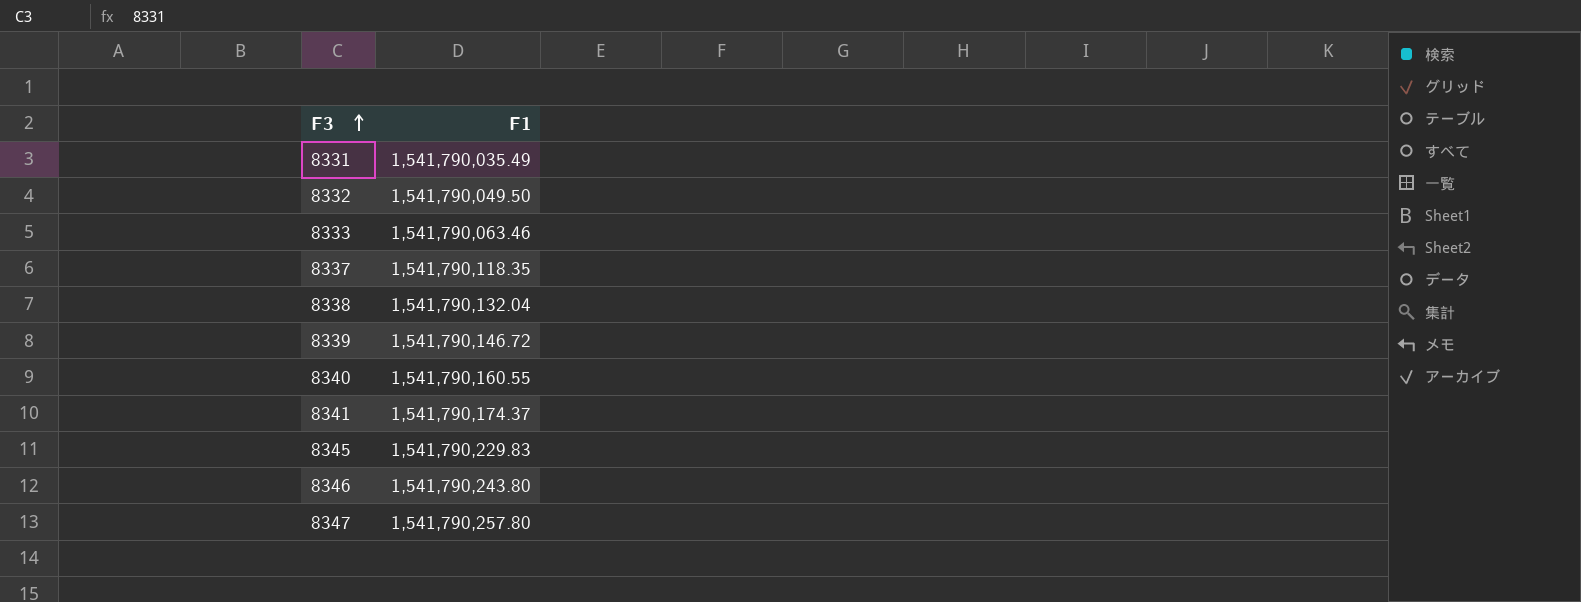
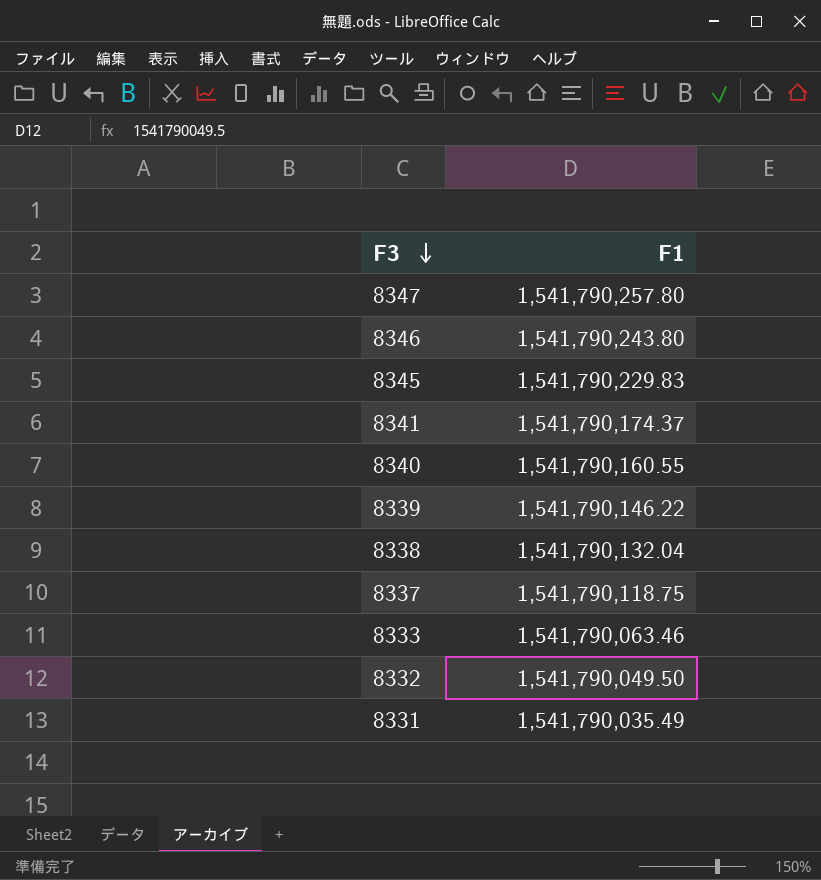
row order: F3 ascending -> F3 descending
8339 | F1: 1,541,790,146.72 -> 1,541,790,146.22
8337 | F1: 1,541,790,118.35 -> 1,541,790,118.75

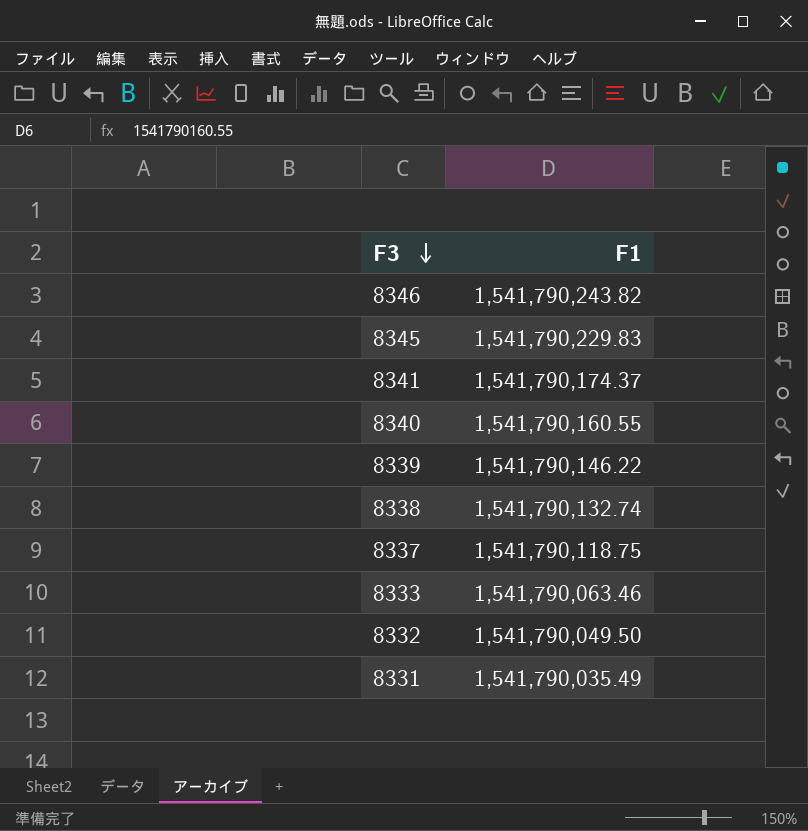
row 8347: 1,541,790,257.80 -> none
8346 | F1: 1,541,790,243.80 -> 1,541,790,243.82
8338 | F1: 1,541,790,132.04 -> 1,541,790,132.74

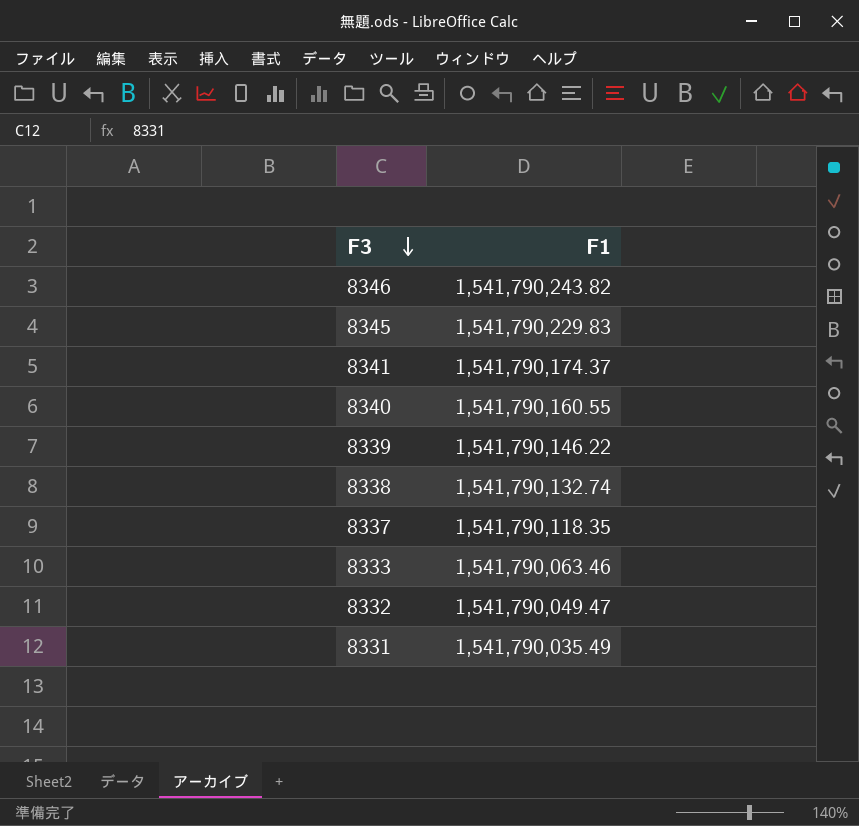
8337 | F1: 1,541,790,118.75 -> 1,541,790,118.35
8332 | F1: 1,541,790,049.50 -> 1,541,790,049.47

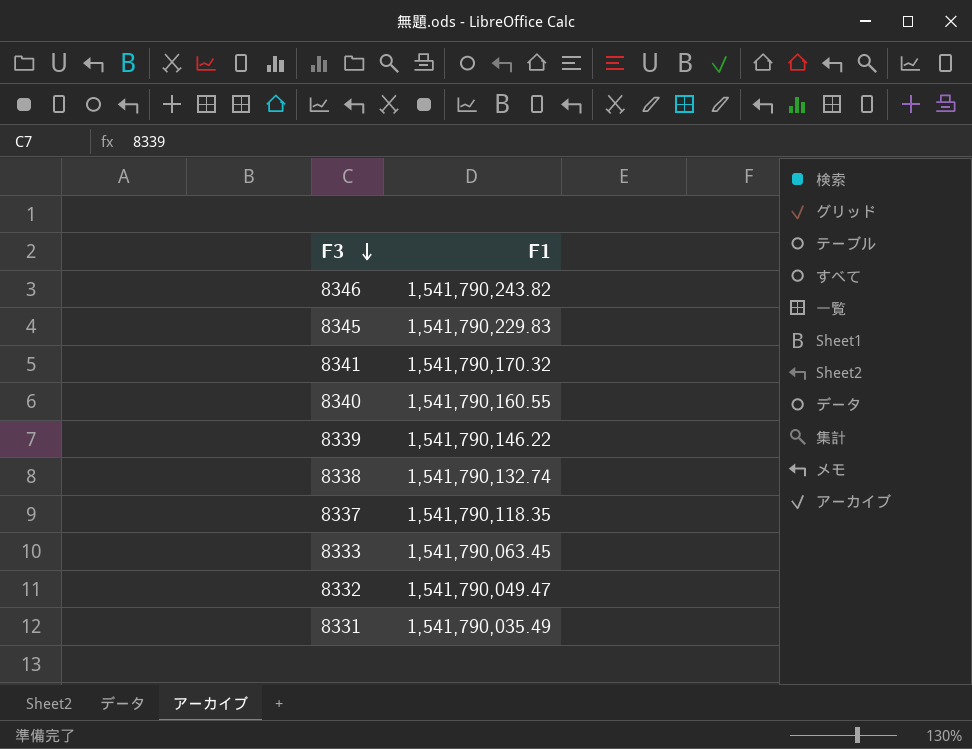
8341 | F1: 1,541,790,174.37 -> 1,541,790,170.32
8333 | F1: 1,541,790,063.46 -> 1,541,790,063.45

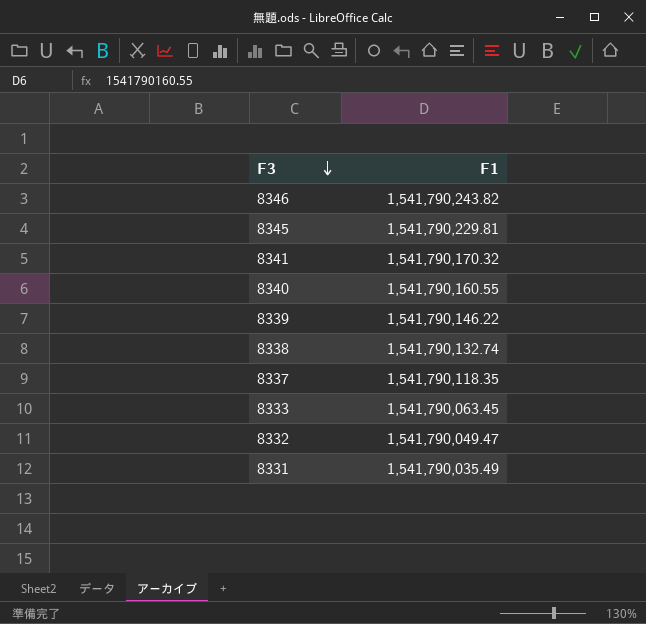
8345 | F1: 1,541,790,229.83 -> 1,541,790,229.81

